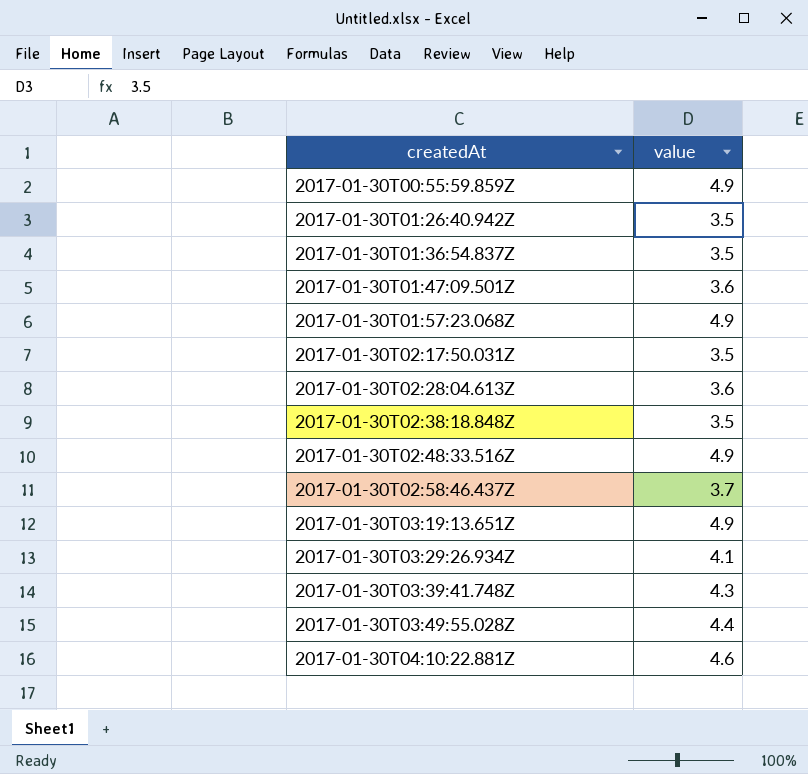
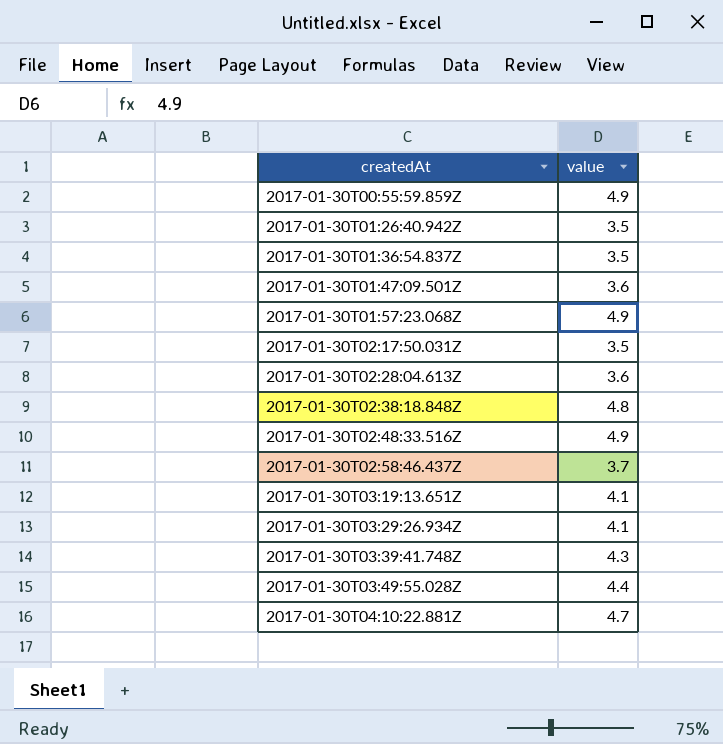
2017-01-30T02:38:18.848Z | value: 3.5 -> 4.8
2017-01-30T03:19:13.651Z | value: 4.9 -> 4.1
2017-01-30T04:10:22.881Z | value: 4.6 -> 4.7

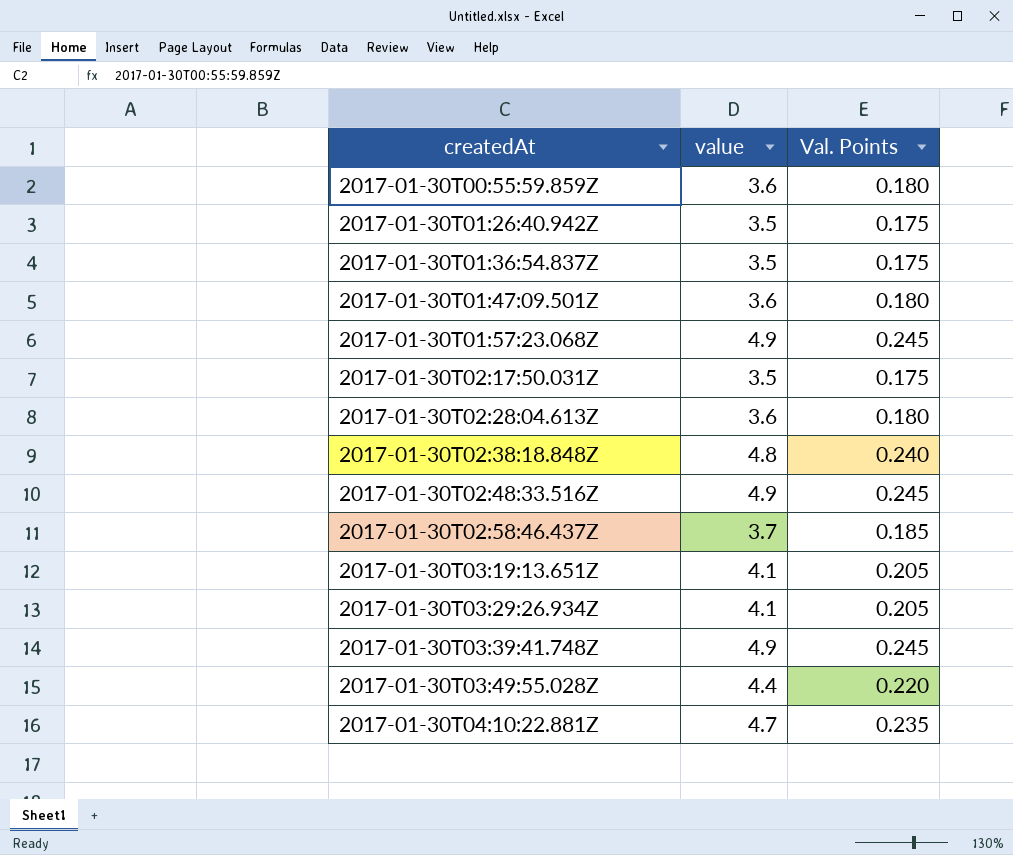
column Val. Points | formula: none -> [value] * 0.05
2017-01-30T00:55:59.859Z | value: 4.9 -> 3.6
2017-01-30T03:39:41.748Z | value: 4.3 -> 4.9

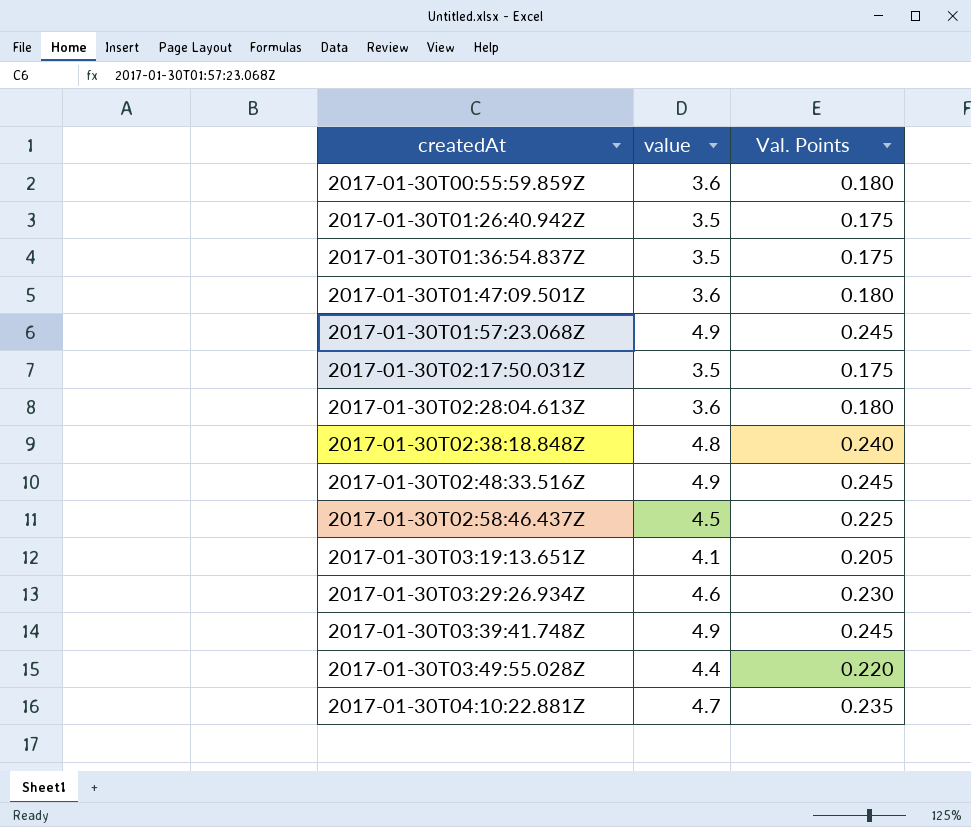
2017-01-30T02:58:46.437Z | value: 3.7 -> 4.5
2017-01-30T02:58:46.437Z | Val. Points: 0.185 -> 0.225
2017-01-30T03:29:26.934Z | value: 4.1 -> 4.6
2017-01-30T03:29:26.934Z | Val. Points: 0.205 -> 0.230

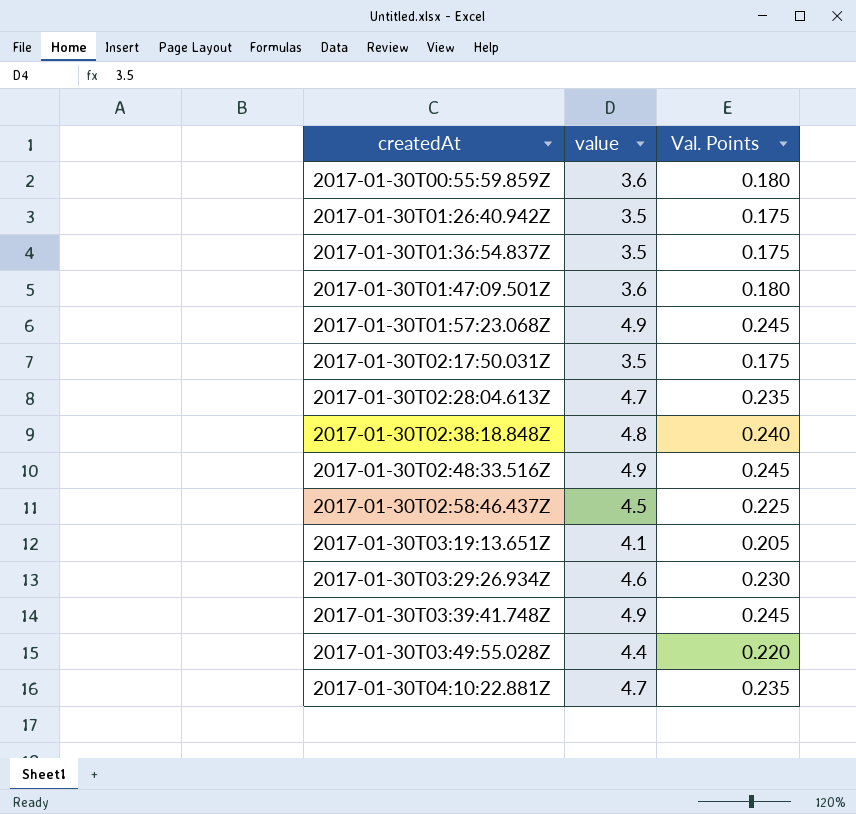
2017-01-30T02:28:04.613Z | value: 3.6 -> 4.7
2017-01-30T02:28:04.613Z | Val. Points: 0.180 -> 0.235

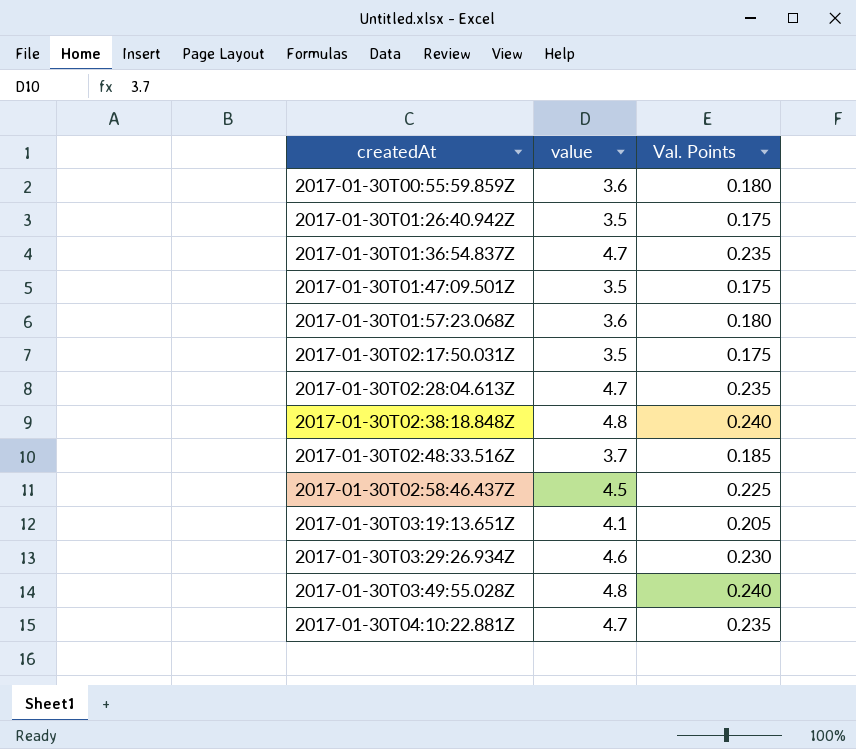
row 2017-01-30T03:39:41.748Z: 4.9 | 0.245 -> none
2017-01-30T01:36:54.837Z | value: 3.5 -> 4.7
2017-01-30T01:36:54.837Z | Val. Points: 0.175 -> 0.235
2017-01-30T01:47:09.501Z | value: 3.6 -> 3.5
2017-01-30T01:47:09.501Z | Val. Points: 0.180 -> 0.175
2017-01-30T01:57:23.068Z | value: 4.9 -> 3.6
2017-01-30T01:57:23.068Z | Val. Points: 0.245 -> 0.180
2017-01-30T02:48:33.516Z | value: 4.9 -> 3.7
2017-01-30T02:48:33.516Z | Val. Points: 0.245 -> 0.185
2017-01-30T03:49:55.028Z | value: 4.4 -> 4.8
2017-01-30T03:49:55.028Z | Val. Points: 0.220 -> 0.240

